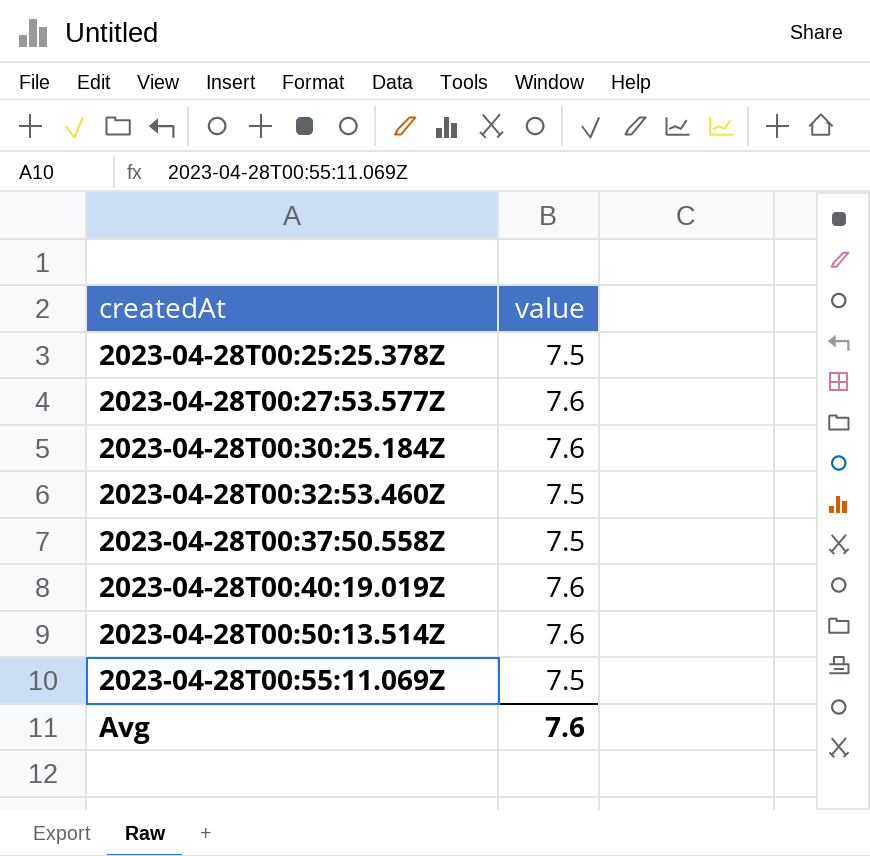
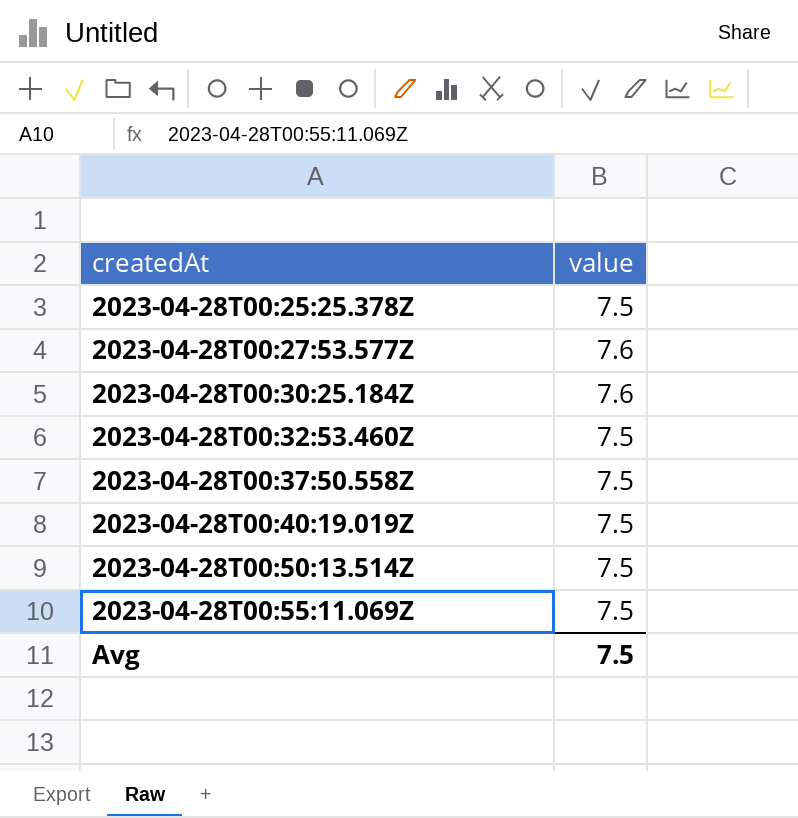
2023-04-28T00:40:19.019Z | value: 7.6 -> 7.5
2023-04-28T00:50:13.514Z | value: 7.6 -> 7.5
Avg | value: 7.6 -> 7.5

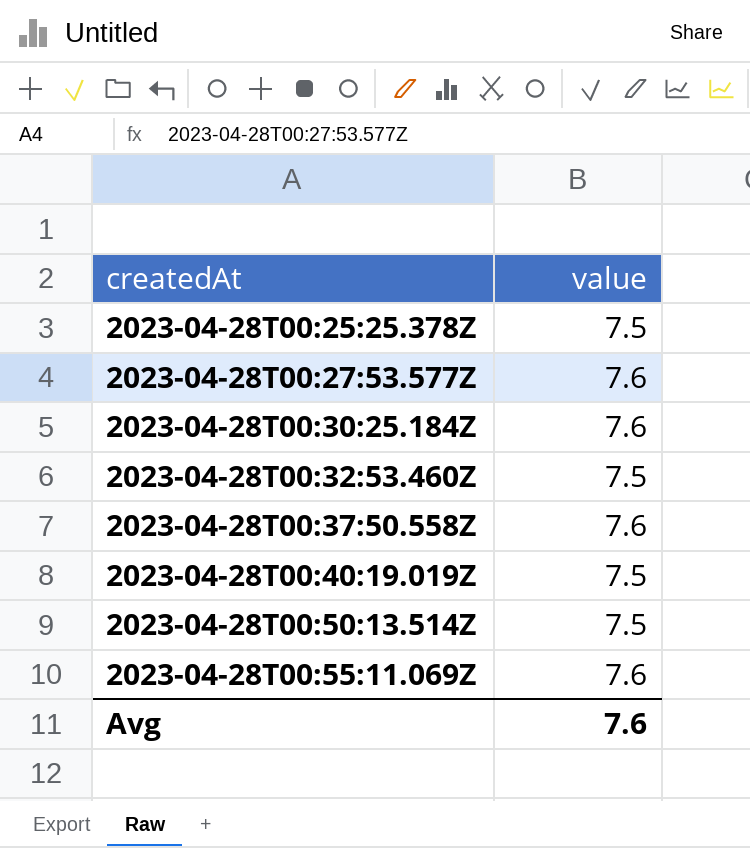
2023-04-28T00:37:50.558Z | value: 7.5 -> 7.6
2023-04-28T00:55:11.069Z | value: 7.5 -> 7.6
Avg | value: 7.5 -> 7.6

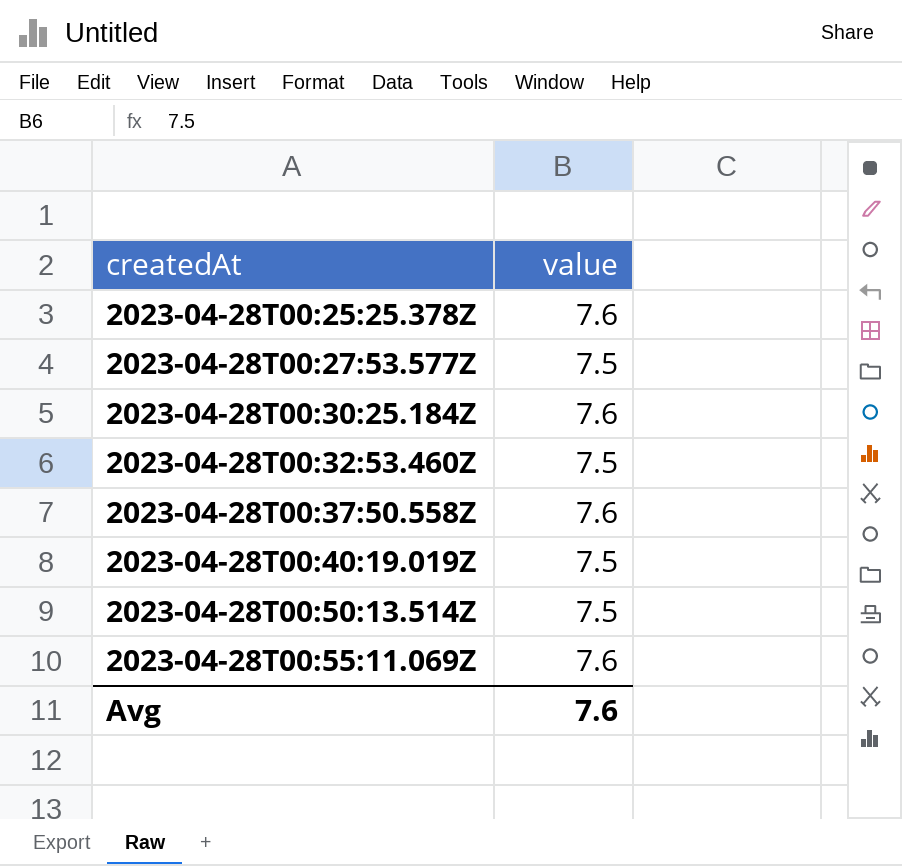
2023-04-28T00:25:25.378Z | value: 7.5 -> 7.6
2023-04-28T00:27:53.577Z | value: 7.6 -> 7.5

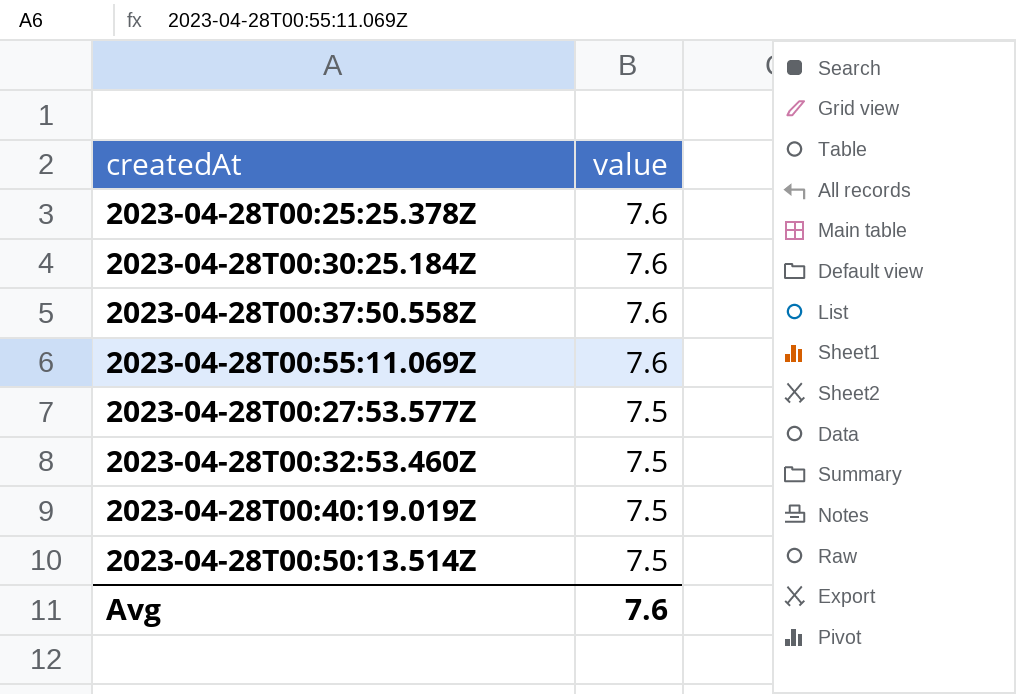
row order: createdAt ascending -> value descending

